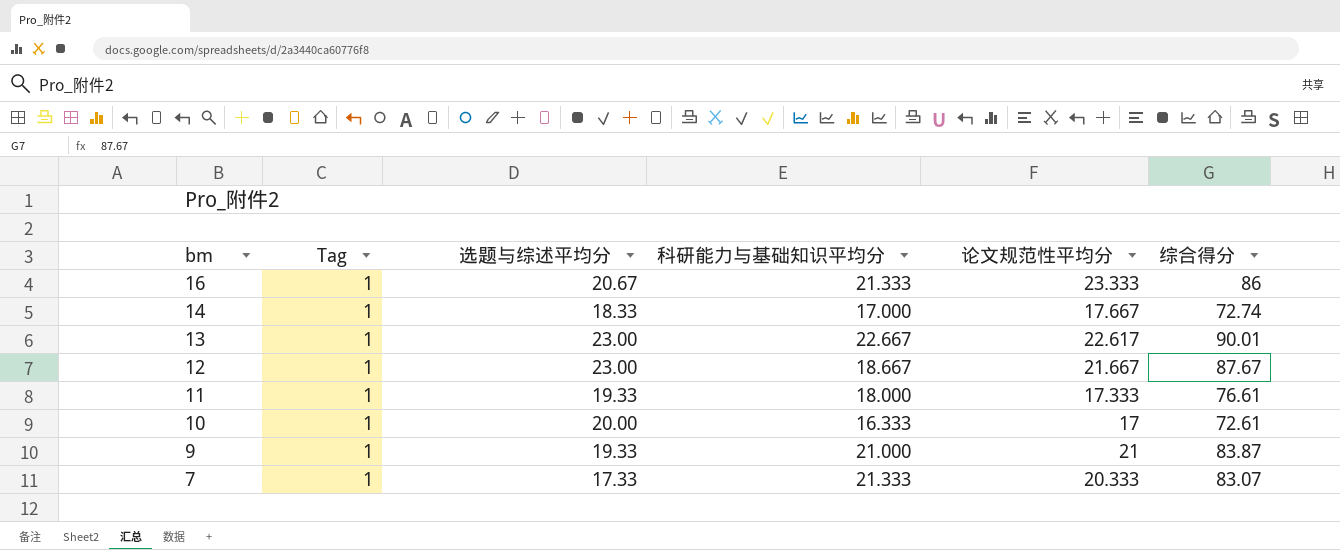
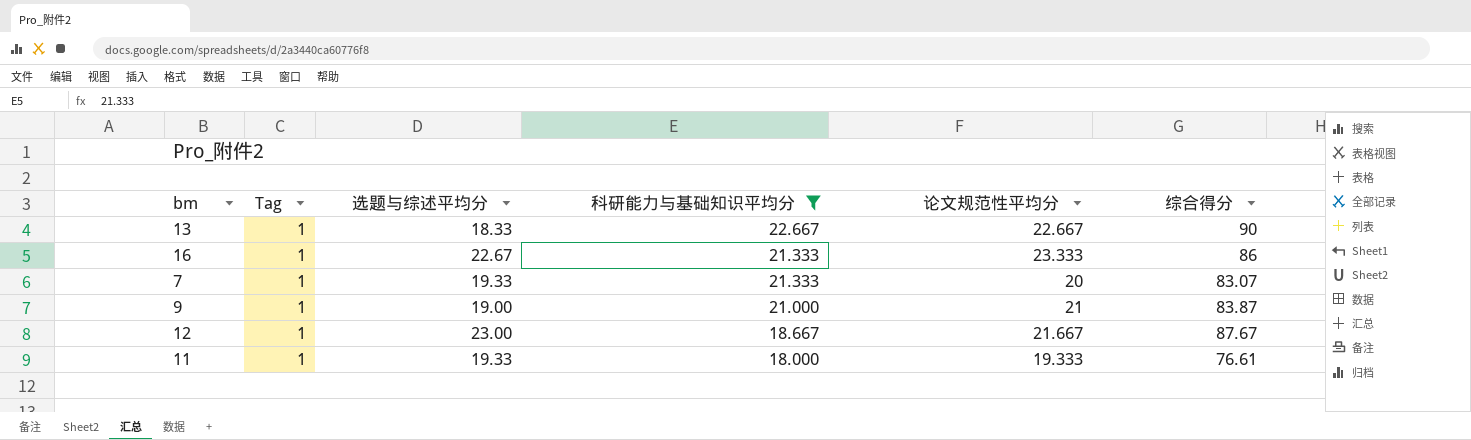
filter: none -> 科研能力与基础知识平均分 >= 18.000
row order: bm descending -> 科研能力与基础知识平均分 descending
13 | 选题与综述平均分: 23.00 -> 18.33
13 | 论文规范性平均分: 22.617 -> 22.667
13 | 综合得分: 90.01 -> 90
16 | 选题与综述平均分: 20.67 -> 22.67
7 | 选题与综述平均分: 17.33 -> 19.33
7 | 论文规范性平均分: 20.333 -> 20
9 | 选题与综述平均分: 19.33 -> 19.00
11 | 论文规范性平均分: 17.333 -> 19.333

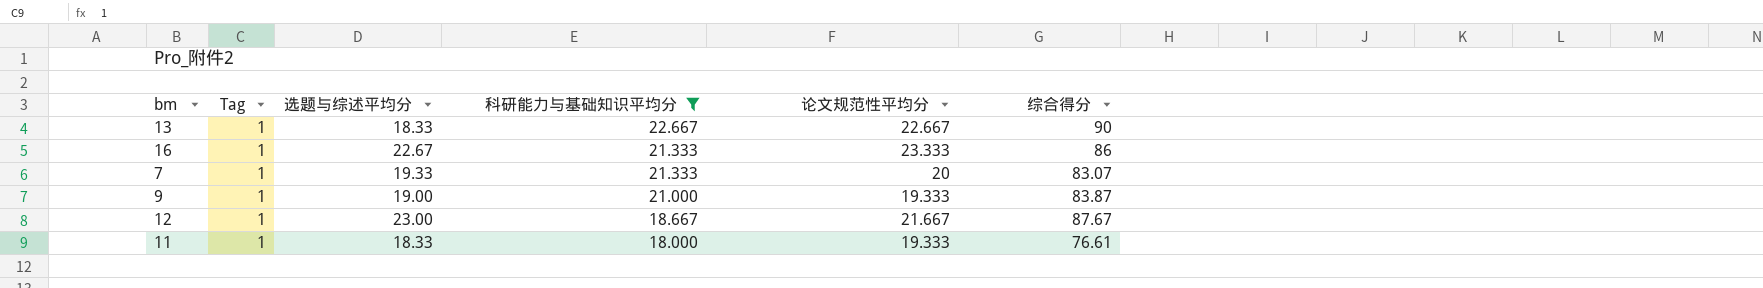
9 | 论文规范性平均分: 21 -> 19.333
11 | 选题与综述平均分: 19.33 -> 18.33

